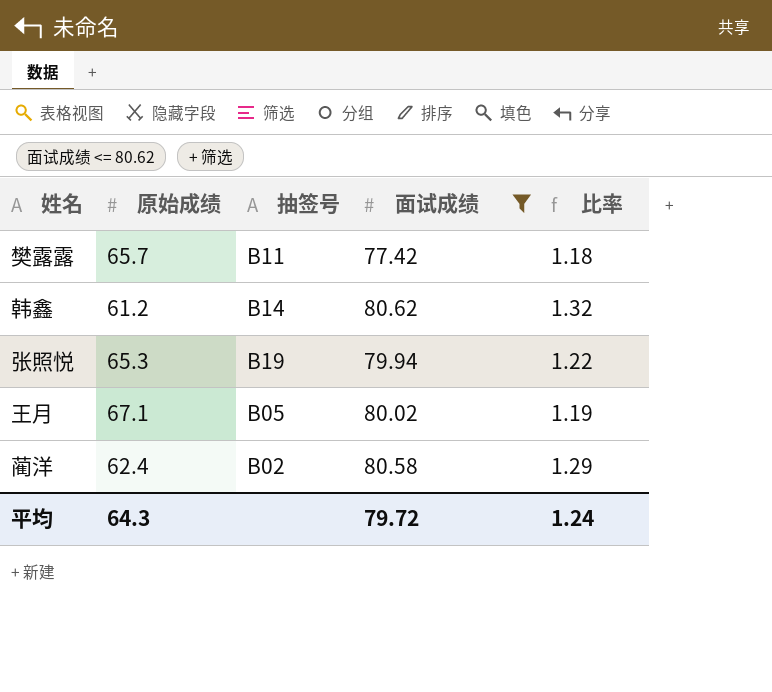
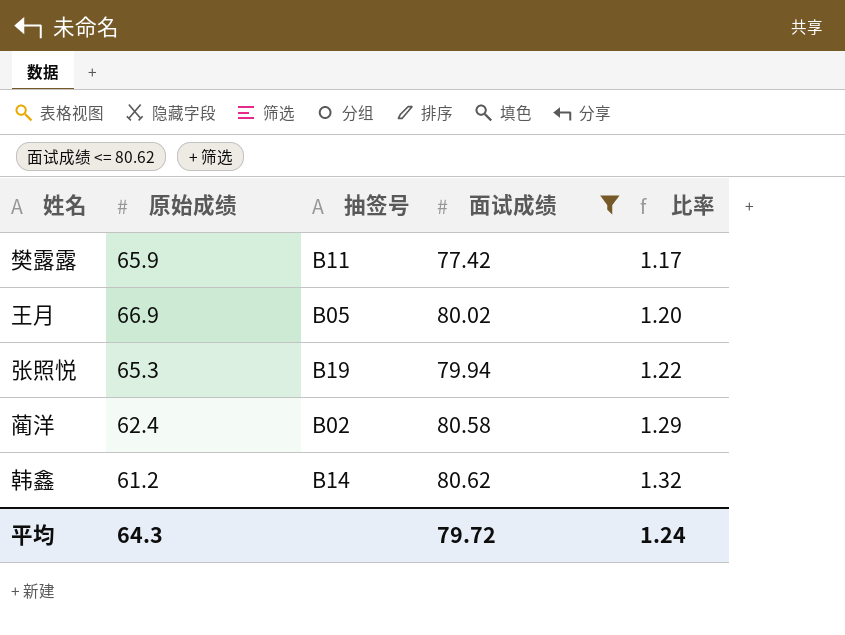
row order: none -> 比率 ascending
樊露露 | 原始成绩: 65.7 -> 65.9
樊露露 | 比率: 1.18 -> 1.17
王月 | 原始成绩: 67.1 -> 66.9
王月 | 比率: 1.19 -> 1.20

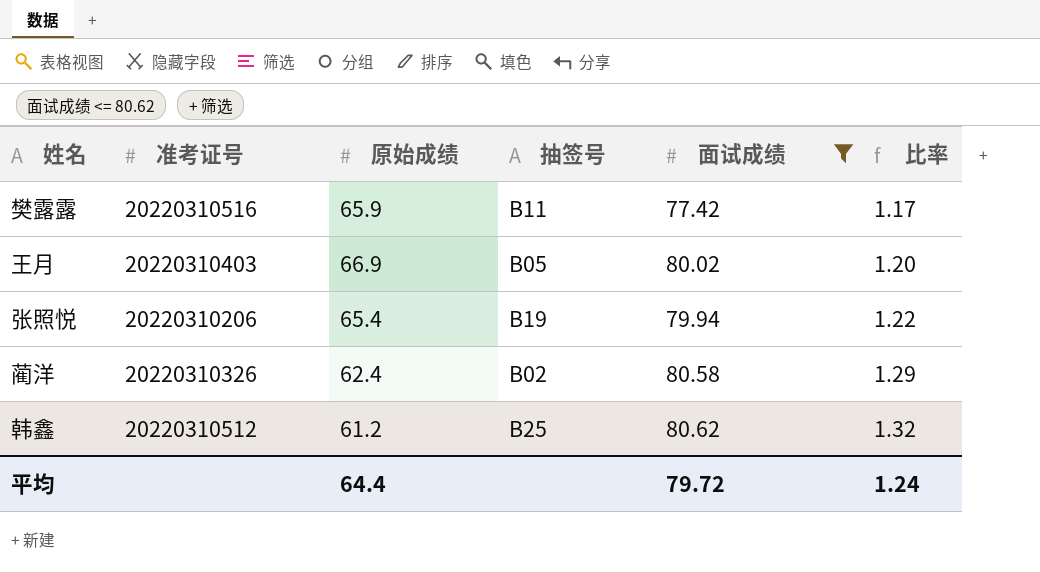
column 准考证号 | position: none -> 2
张照悦 | 原始成绩: 65.3 -> 65.4
韩鑫 | 抽签号: B14 -> B25
平均 | 原始成绩: 64.3 -> 64.4

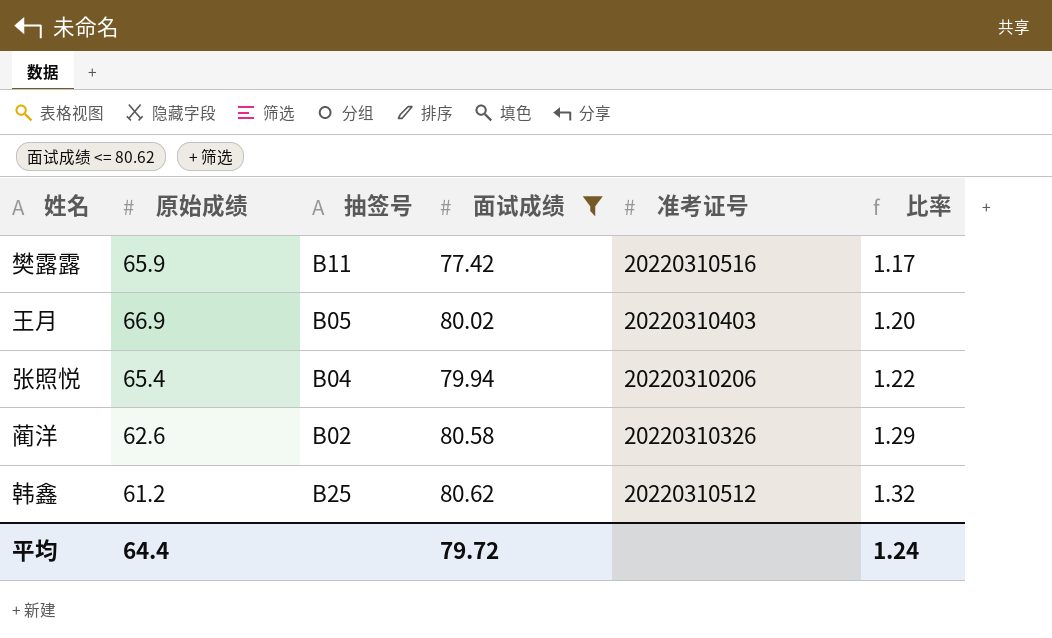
column 准考证号 | position: 2 -> 5
张照悦 | 抽签号: B19 -> B04
蔺洋 | 原始成绩: 62.4 -> 62.6

